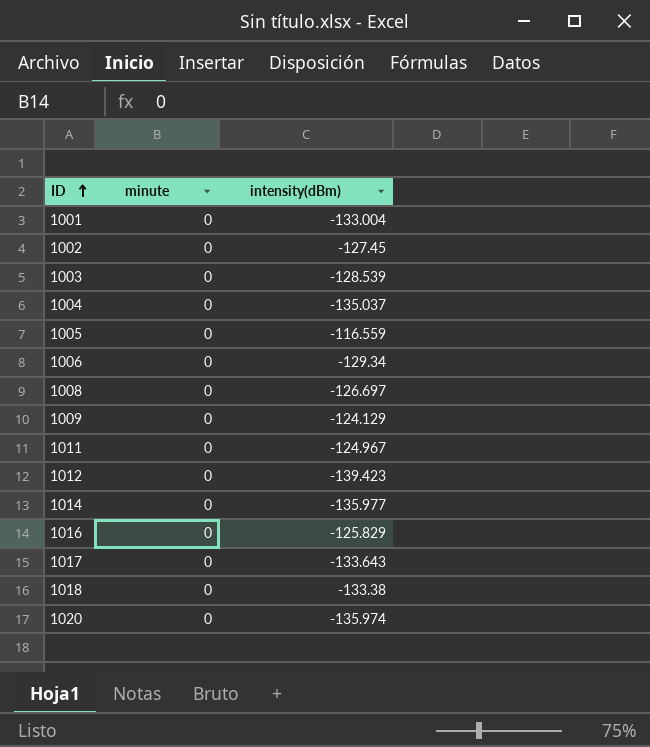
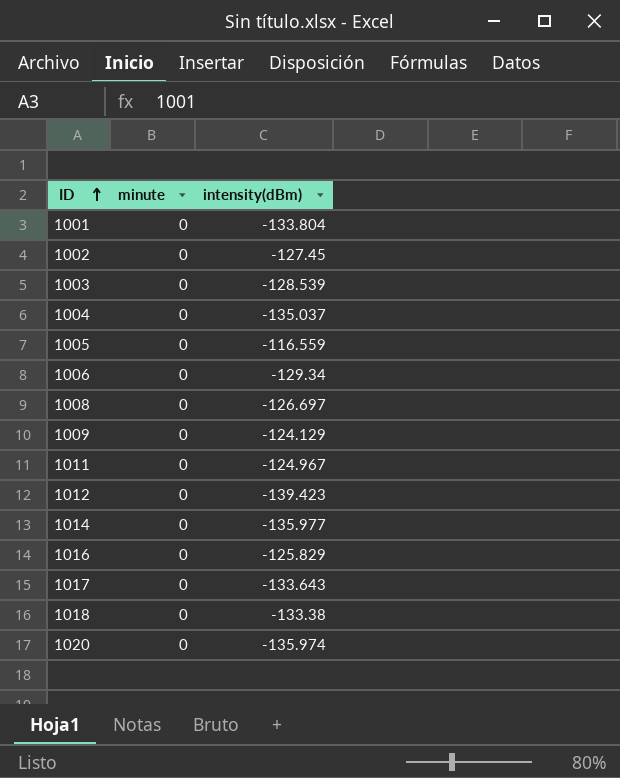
1001 | intensity(dBm): -133.004 -> -133.804

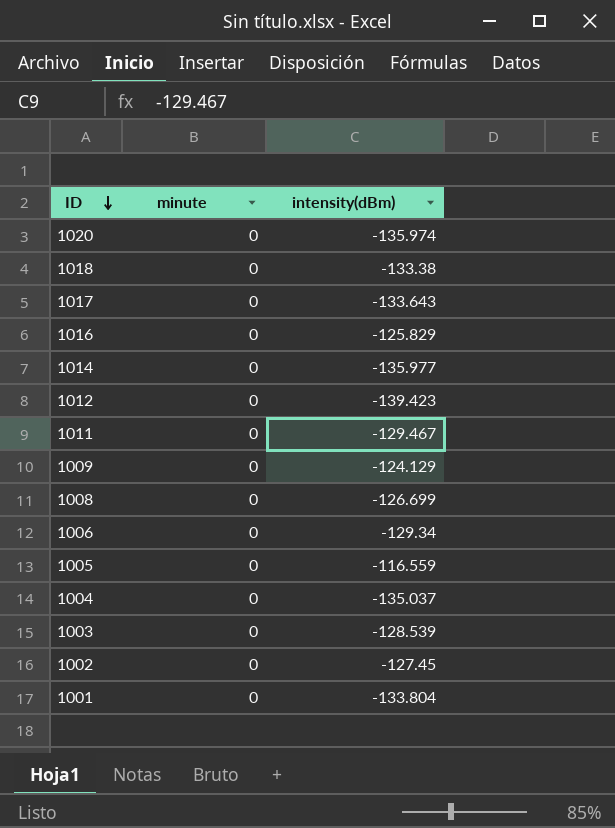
row order: ID ascending -> ID descending
1011 | intensity(dBm): -124.967 -> -129.467
1008 | intensity(dBm): -126.697 -> -126.699

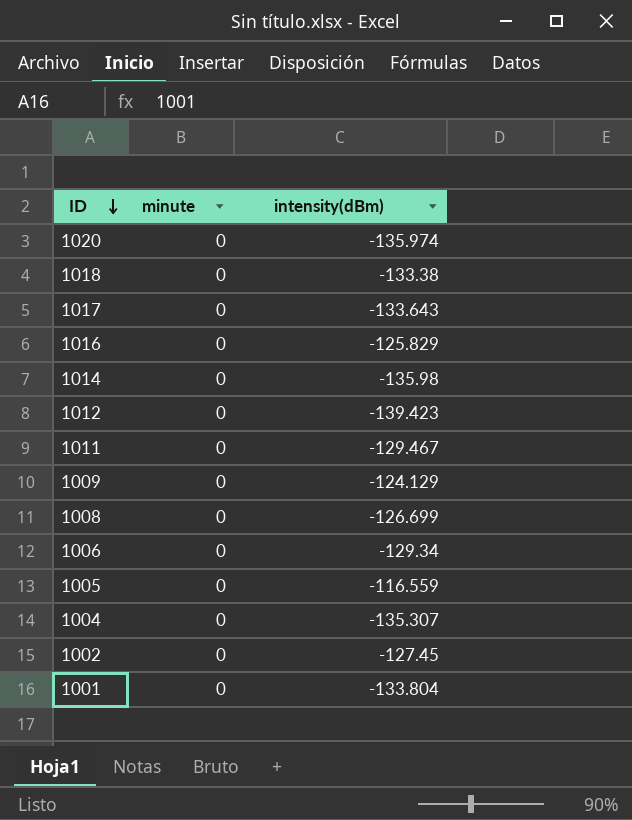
row 1003: 0 | -128.539 -> none
1014 | intensity(dBm): -135.977 -> -135.98
1004 | intensity(dBm): -135.037 -> -135.307

